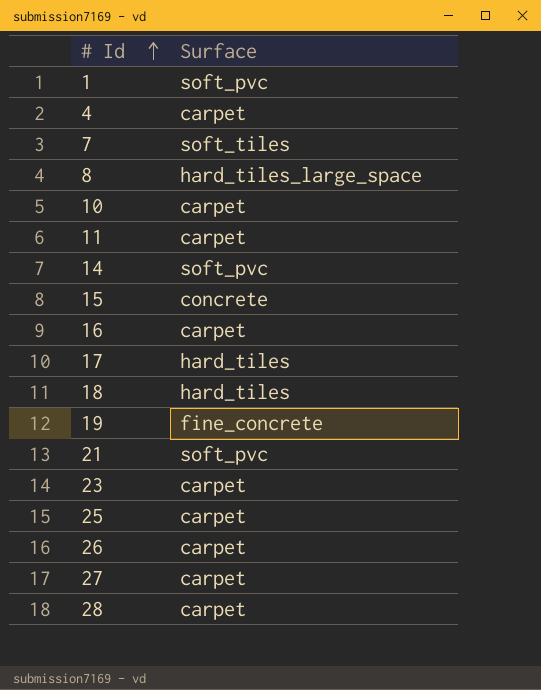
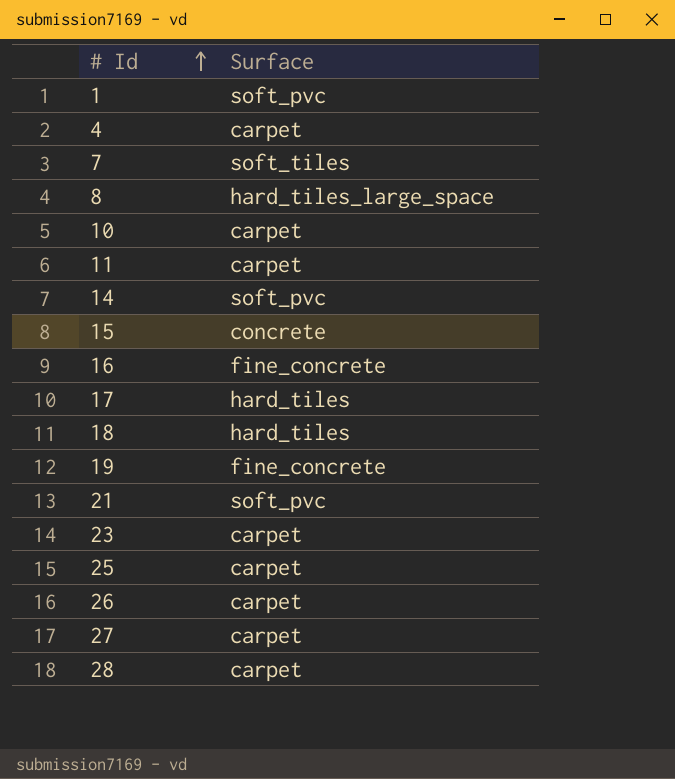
16 | Surface: carpet -> fine_concrete

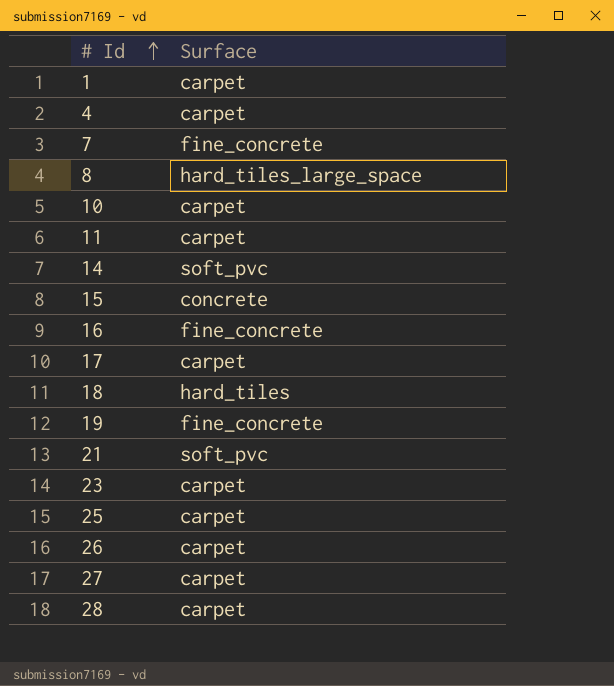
1 | Surface: soft_pvc -> carpet
7 | Surface: soft_tiles -> fine_concrete
17 | Surface: hard_tiles -> carpet

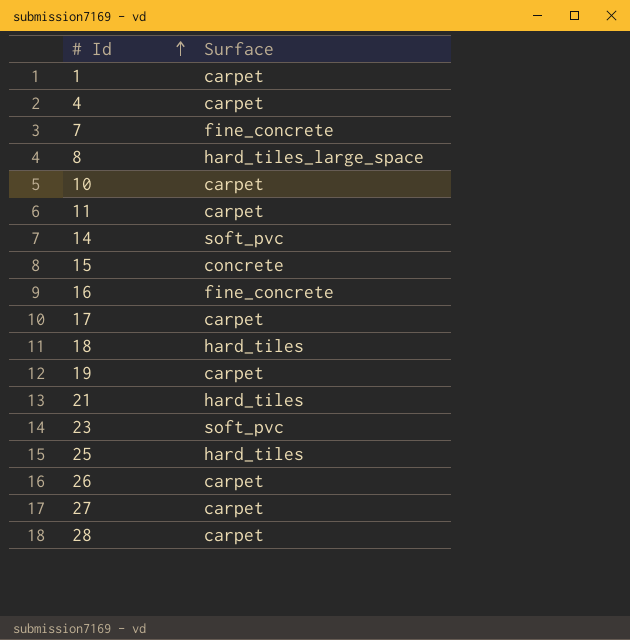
19 | Surface: fine_concrete -> carpet
21 | Surface: soft_pvc -> hard_tiles
23 | Surface: carpet -> soft_pvc
25 | Surface: carpet -> hard_tiles

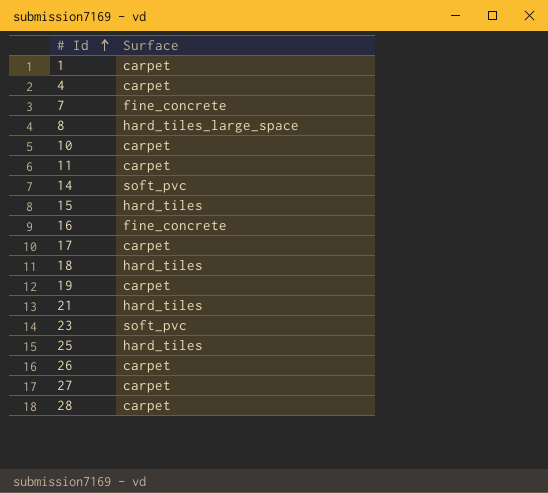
15 | Surface: concrete -> hard_tiles

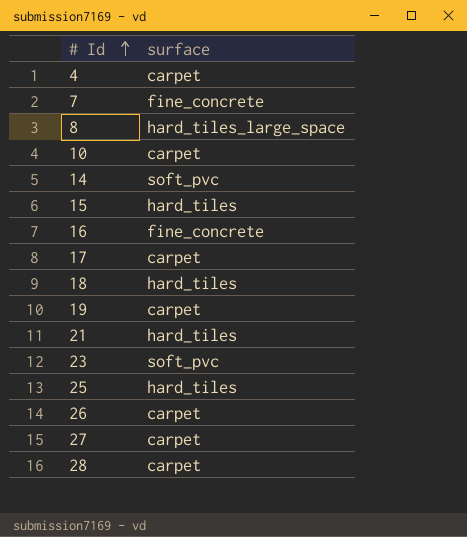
column name: Surface -> surface
row 1: carpet -> none
row 11: carpet -> none

